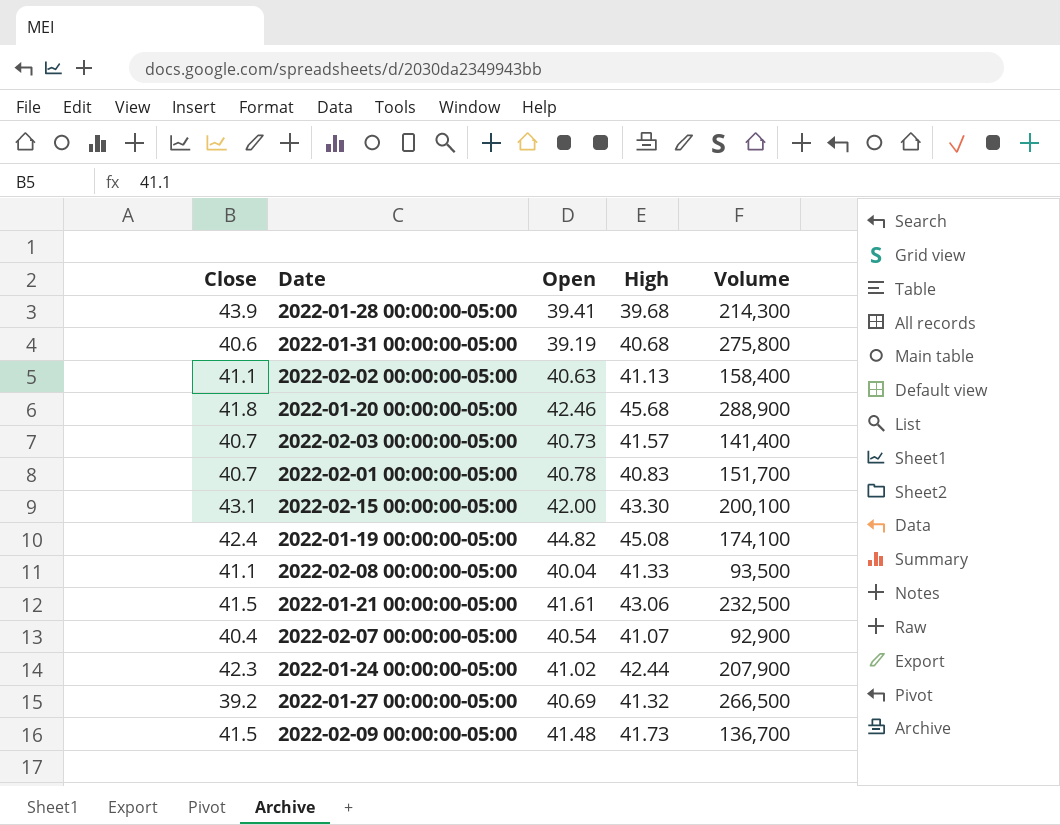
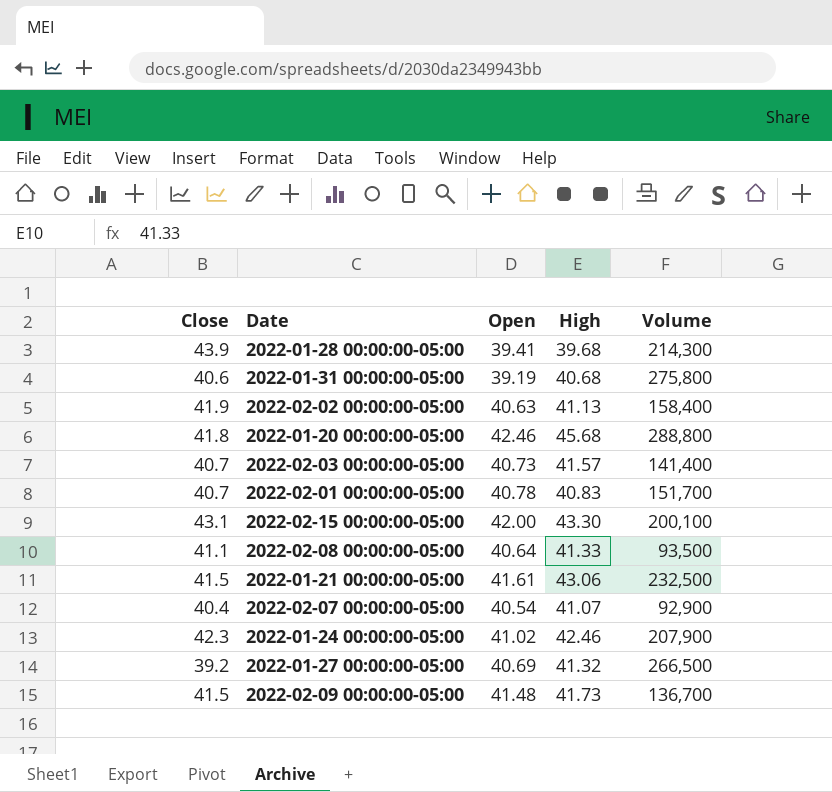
row 2022-01-19 00:00:00-05:00: 42.4 | 44.82 | 45.08 | 174,100 -> none
2022-02-02 00:00:00-05:00 | Close: 41.1 -> 41.9
2022-01-20 00:00:00-05:00 | Volume: 288,900 -> 288,800
2022-02-08 00:00:00-05:00 | Open: 40.04 -> 40.64
2022-01-24 00:00:00-05:00 | High: 42.44 -> 42.46

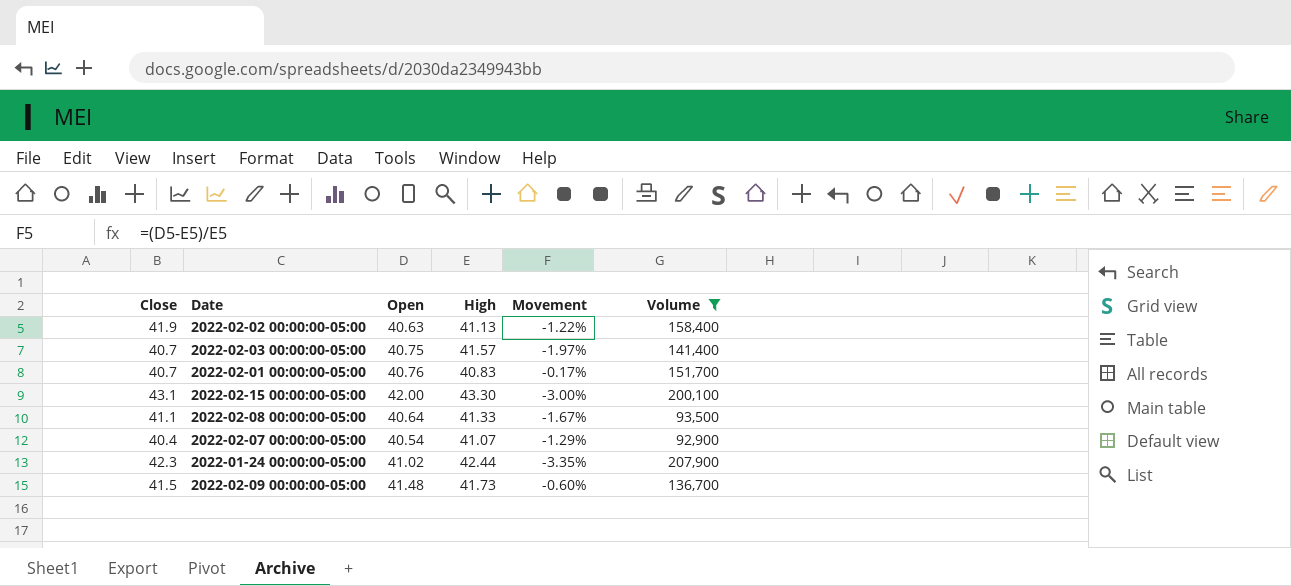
filter: none -> Volume <= 207,900
column Movement | formula: none -> ([Open] - [High]) / [High]
2022-02-03 00:00:00-05:00 | Open: 40.73 -> 40.75
2022-02-01 00:00:00-05:00 | Open: 40.78 -> 40.76
2022-01-24 00:00:00-05:00 | High: 42.46 -> 42.44

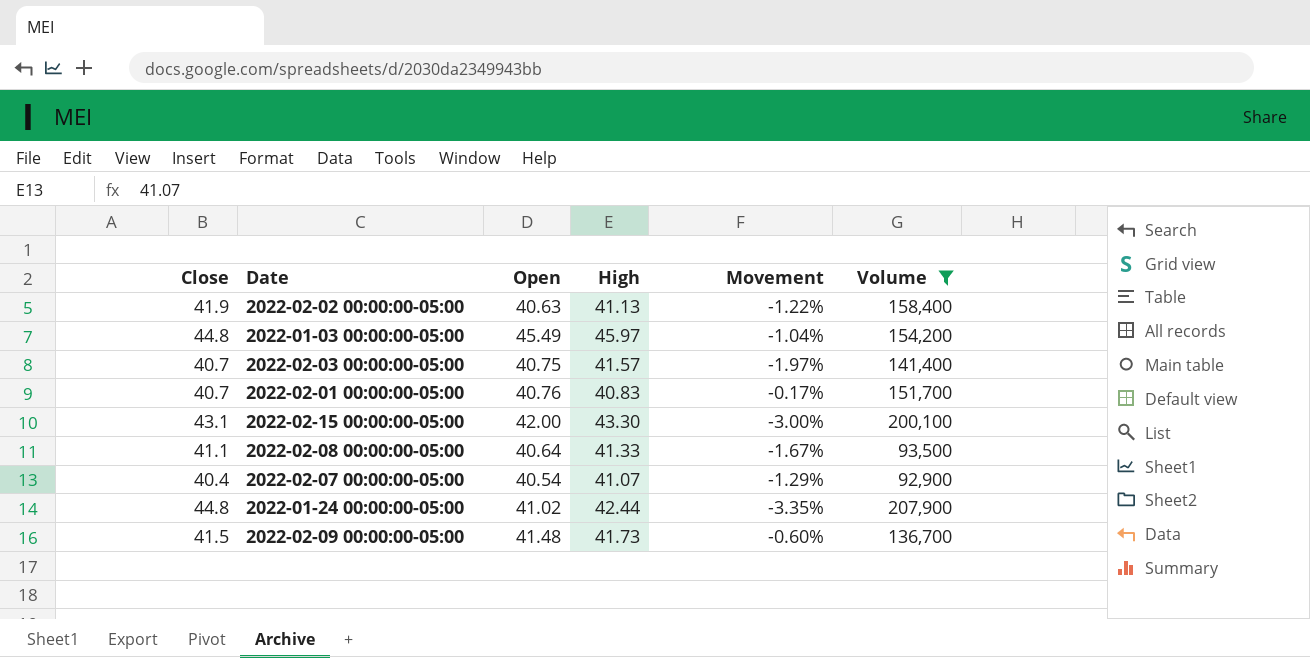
row 2022-01-03 00:00:00-05:00: none -> 44.8 | 45.49 | 45.97 | -1.04% | 154,200
2022-01-24 00:00:00-05:00 | Close: 42.3 -> 44.8

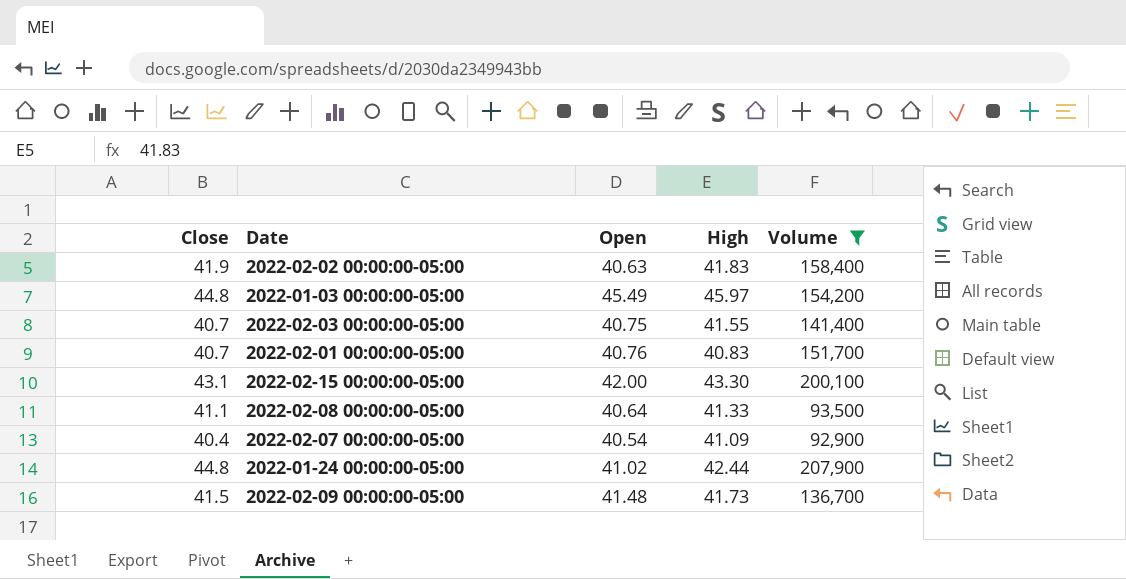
column Movement | formula: ([Open] - [High]) / [High] -> none
2022-02-02 00:00:00-05:00 | High: 41.13 -> 41.83
2022-02-03 00:00:00-05:00 | High: 41.57 -> 41.55
2022-02-07 00:00:00-05:00 | High: 41.07 -> 41.09

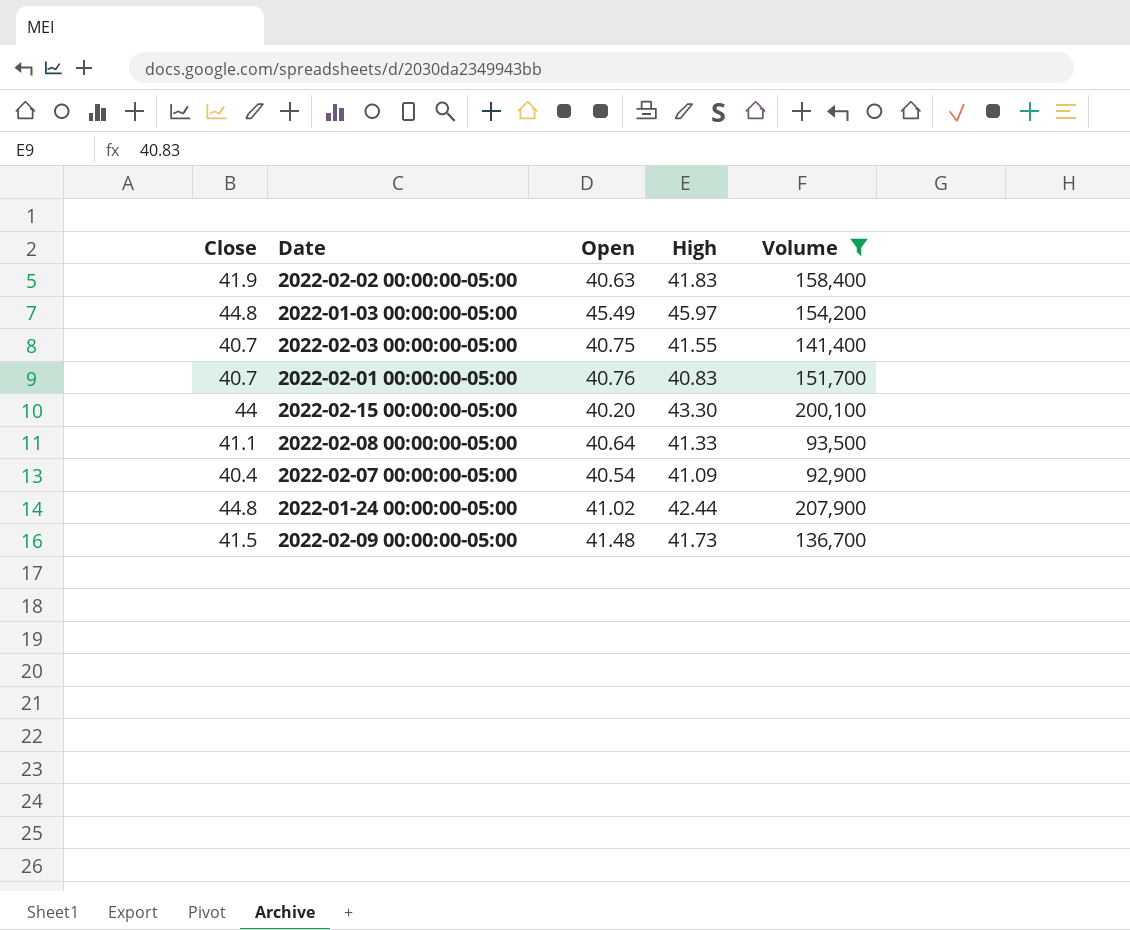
2022-02-15 00:00:00-05:00 | Close: 43.1 -> 44
2022-02-15 00:00:00-05:00 | Open: 42.00 -> 40.20

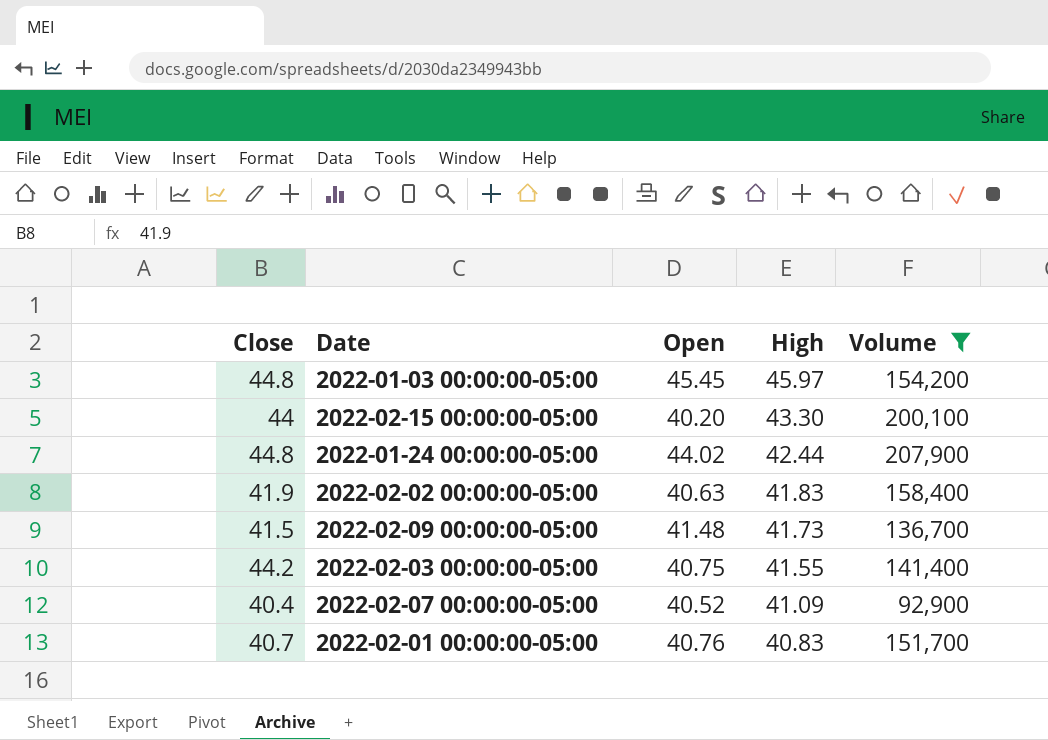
row order: none -> High descending
row 2022-02-08 00:00:00-05:00: 41.1 | 40.64 | 41.33 | 93,500 -> none
2022-01-03 00:00:00-05:00 | Open: 45.49 -> 45.45
2022-01-24 00:00:00-05:00 | Open: 41.02 -> 44.02
2022-02-03 00:00:00-05:00 | Close: 40.7 -> 44.2
2022-02-07 00:00:00-05:00 | Open: 40.54 -> 40.52

